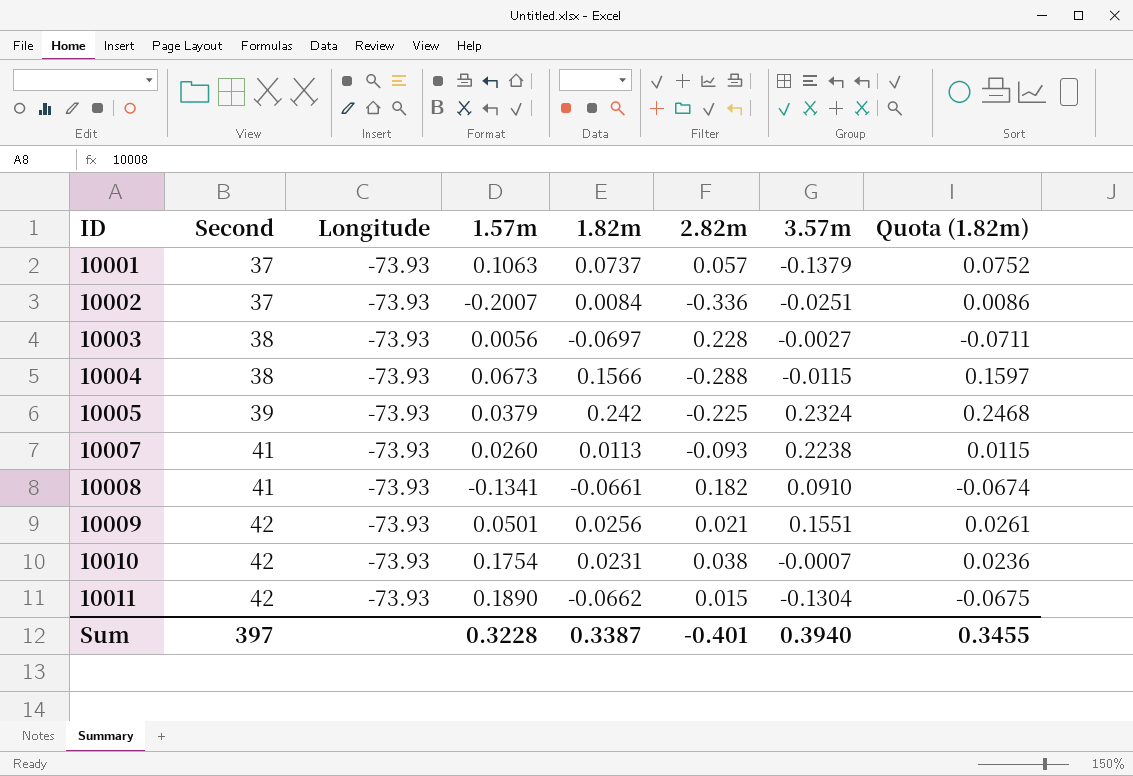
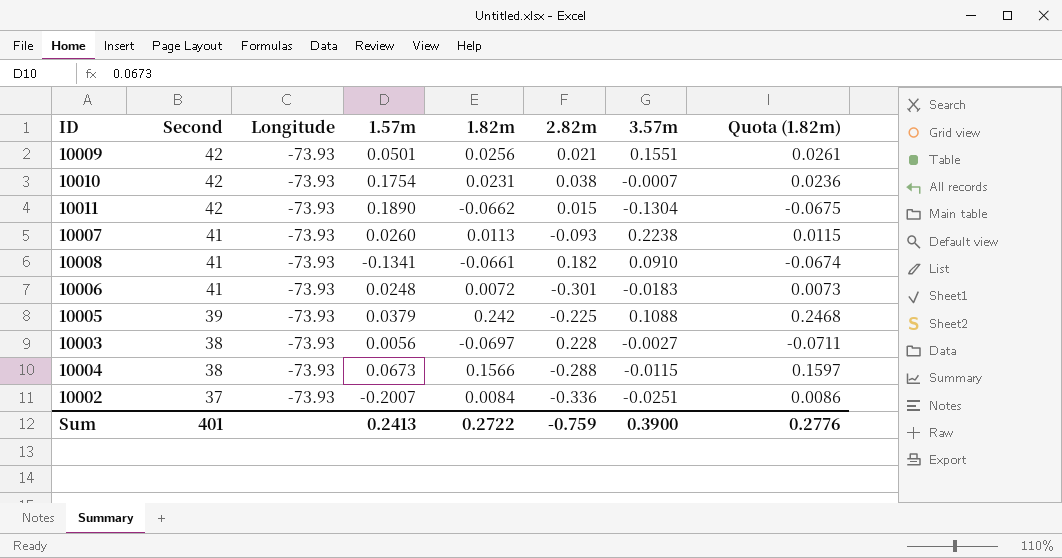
row order: ID ascending -> Second descending
row 10001: 37 | -73.93 | 0.1063 | 0.0737 | 0.057 | -0.1379 | 0.0752 -> none
row 10006: none -> 41 | -73.93 | 0.0248 | 0.0072 | -0.301 | -0.0183 | 0.0073
10005 | 3.57m: 0.2324 -> 0.1088
Sum | Second: 397 -> 401
Sum | 1.57m: 0.3228 -> 0.2413
Sum | 1.82m: 0.3387 -> 0.2722
Sum | 2.82m: -0.401 -> -0.759
Sum | 3.57m: 0.3940 -> 0.3900
Sum | Quota (1.82m): 0.3455 -> 0.2776

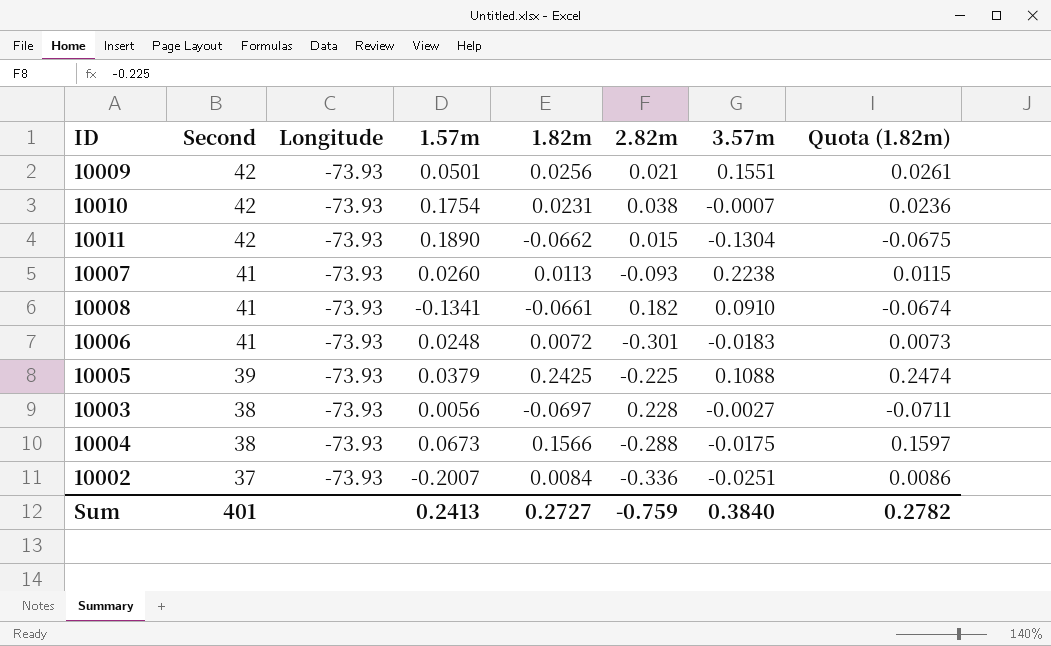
10005 | 1.82m: 0.242 -> 0.2425
10005 | Quota (1.82m): 0.2468 -> 0.2474
10004 | 3.57m: -0.0115 -> -0.0175
Sum | 1.82m: 0.2722 -> 0.2727
Sum | 3.57m: 0.3900 -> 0.3840
Sum | Quota (1.82m): 0.2776 -> 0.2782

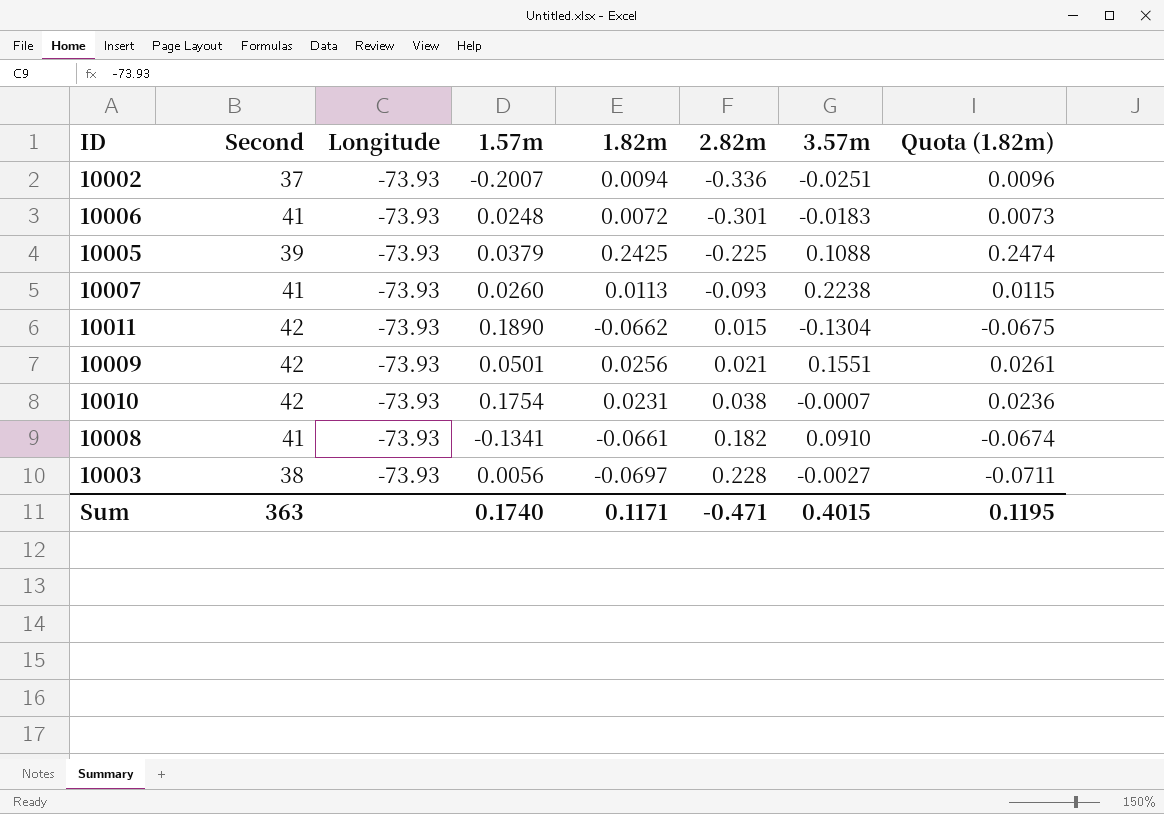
row order: Second descending -> 2.82m ascending
row 10004: 38 | -73.93 | 0.0673 | 0.1566 | -0.288 | -0.0175 | 0.1597 -> none
10002 | 1.82m: 0.0084 -> 0.0094
10002 | Quota (1.82m): 0.0086 -> 0.0096
Sum | Second: 401 -> 363
Sum | 1.57m: 0.2413 -> 0.1740
Sum | 1.82m: 0.2727 -> 0.1171
Sum | 2.82m: -0.759 -> -0.471
Sum | 3.57m: 0.3840 -> 0.4015
Sum | Quota (1.82m): 0.2782 -> 0.1195

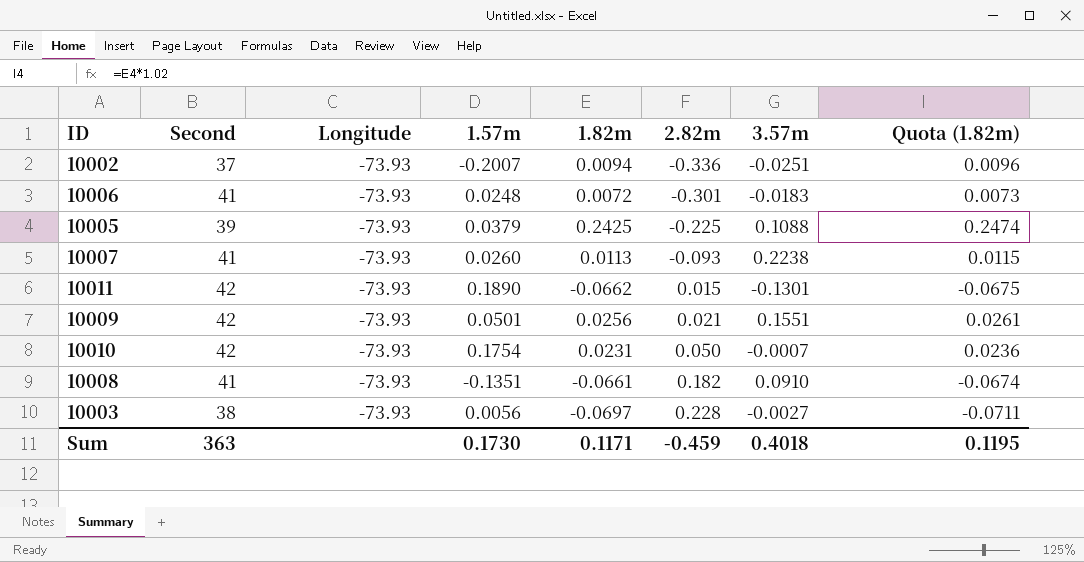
10011 | 3.57m: -0.1304 -> -0.1301
10010 | 2.82m: 0.038 -> 0.050
10008 | 1.57m: -0.1341 -> -0.1351
Sum | 1.57m: 0.1740 -> 0.1730
Sum | 2.82m: -0.471 -> -0.459
Sum | 3.57m: 0.4015 -> 0.4018

